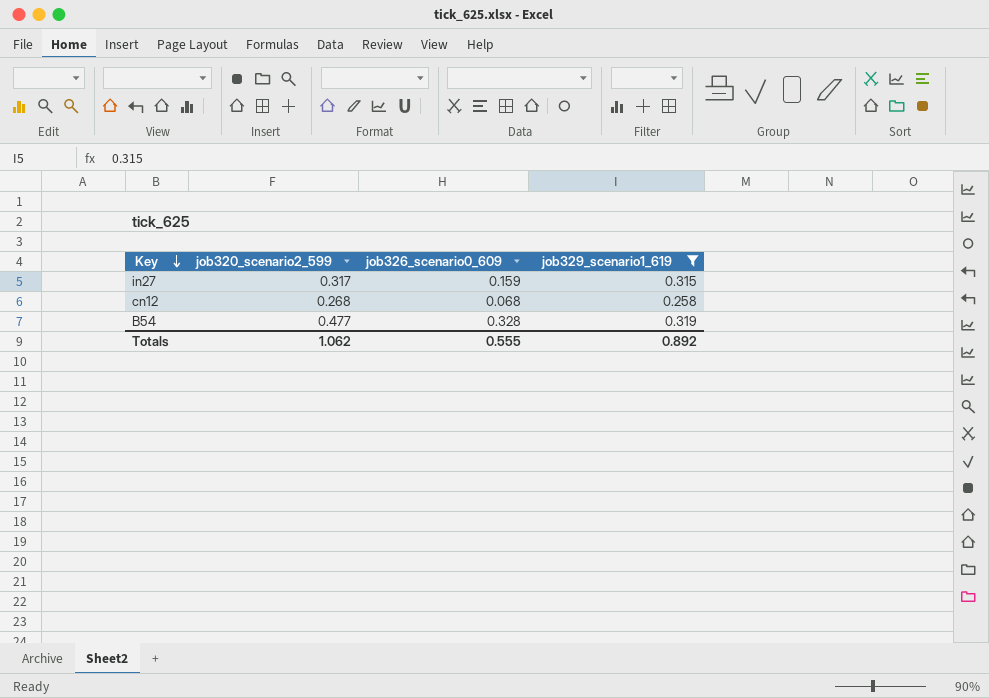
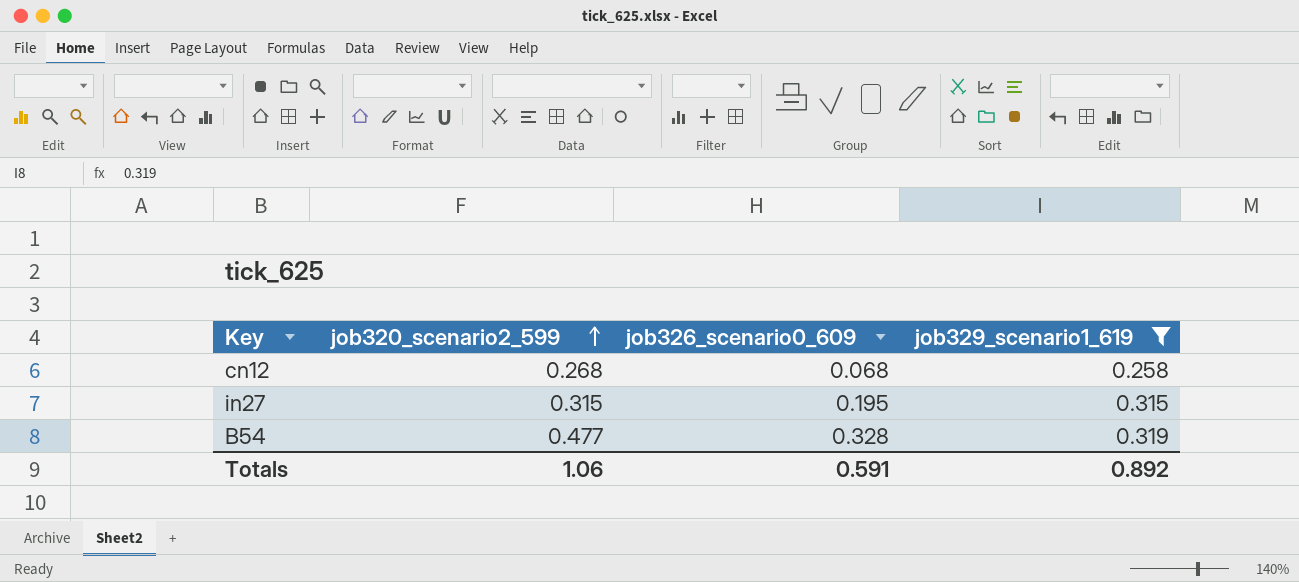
row order: Key descending -> job320_scenario2_599 ascending
in27 | job320_scenario2_599: 0.317 -> 0.315
in27 | job326_scenario0_609: 0.159 -> 0.195
Totals | job320_scenario2_599: 1.062 -> 1.06
Totals | job326_scenario0_609: 0.555 -> 0.591

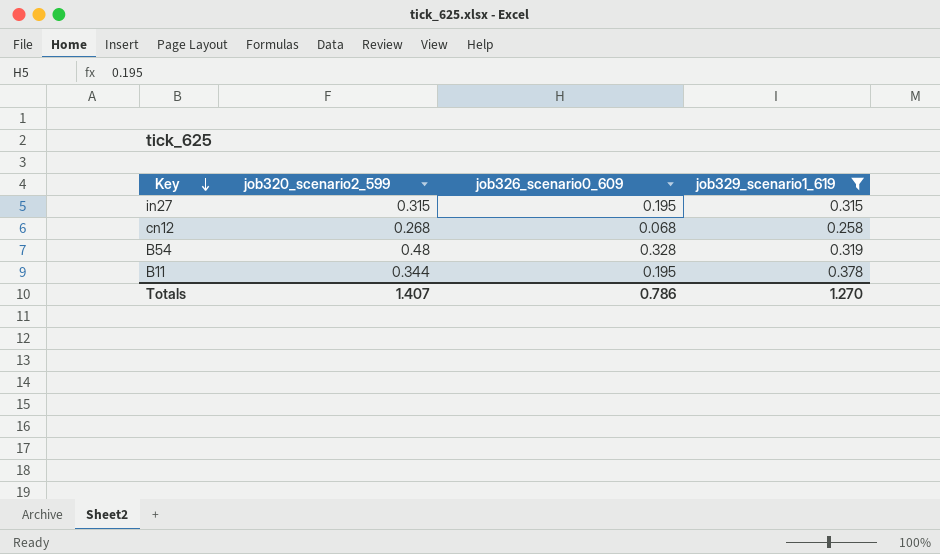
row order: job320_scenario2_599 ascending -> Key descending
B54 | job320_scenario2_599: 0.477 -> 0.48
row B11: none -> 0.344 | 0.195 | 0.378
Totals | job320_scenario2_599: 1.06 -> 1.407
Totals | job326_scenario0_609: 0.591 -> 0.786
Totals | job329_scenario1_619: 0.892 -> 1.270

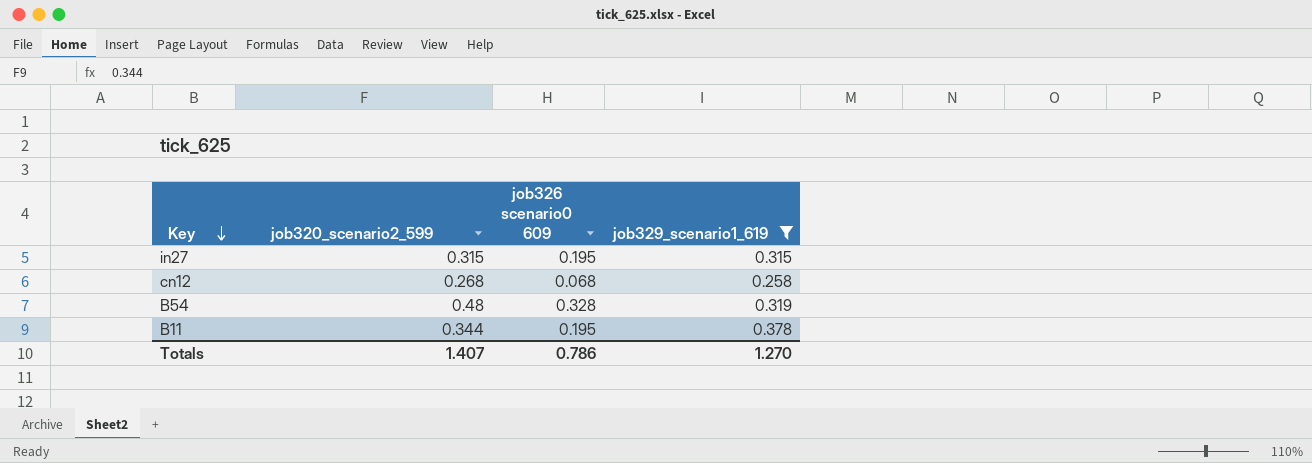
column name: job326_scenario0_609 -> job326 scenario0 609

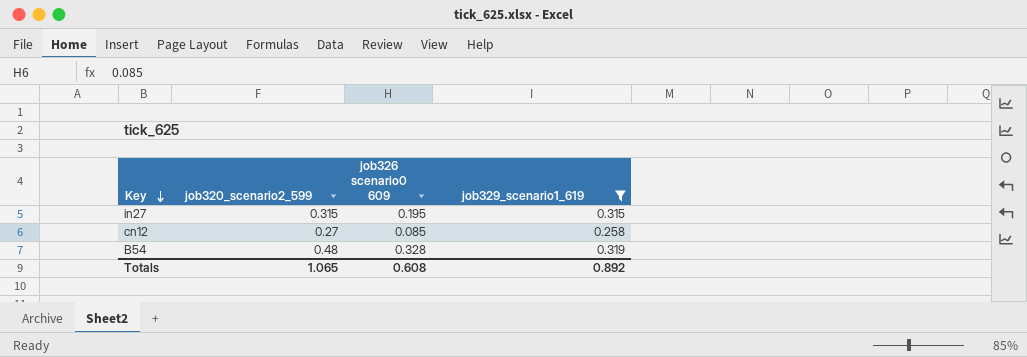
row B11: 0.344 | 0.195 | 0.378 -> none
cn12 | job320_scenario2_599: 0.268 -> 0.27
cn12 | job326 scenario0 609: 0.068 -> 0.085
Totals | job320_scenario2_599: 1.407 -> 1.065
Totals | job326 scenario0 609: 0.786 -> 0.608
Totals | job329_scenario1_619: 1.270 -> 0.892

